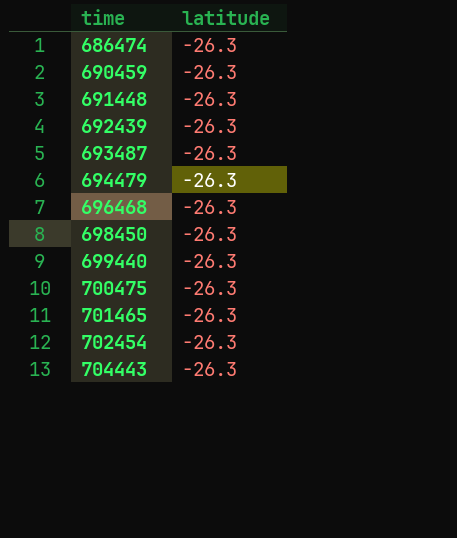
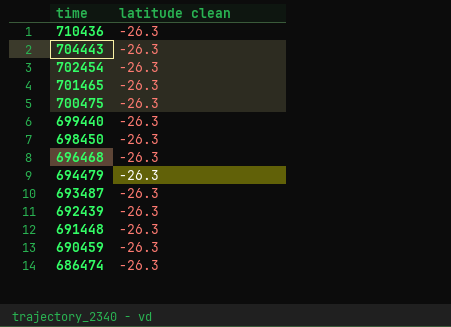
row order: time ascending -> time descending
column name: latitude -> latitude clean
row 710436: none -> -26.3

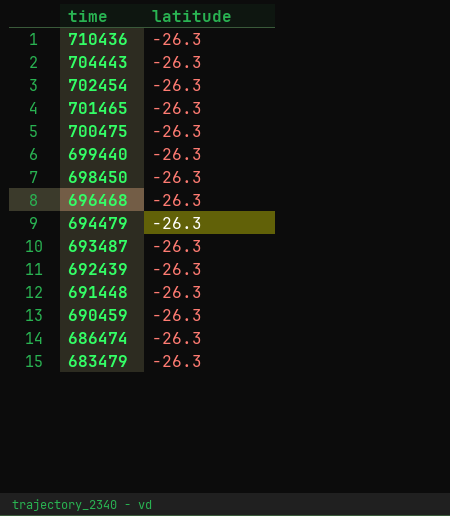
column name: latitude clean -> latitude
row 683479: none -> -26.3

